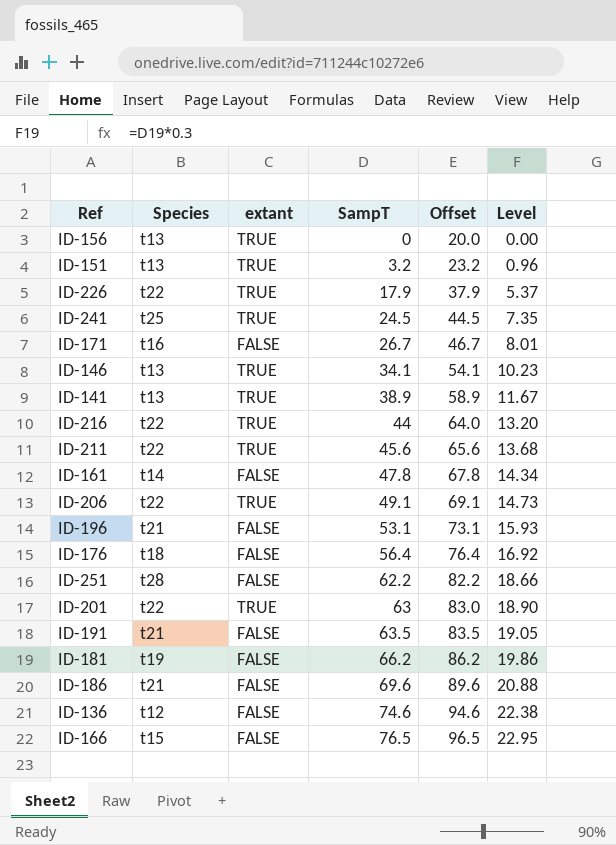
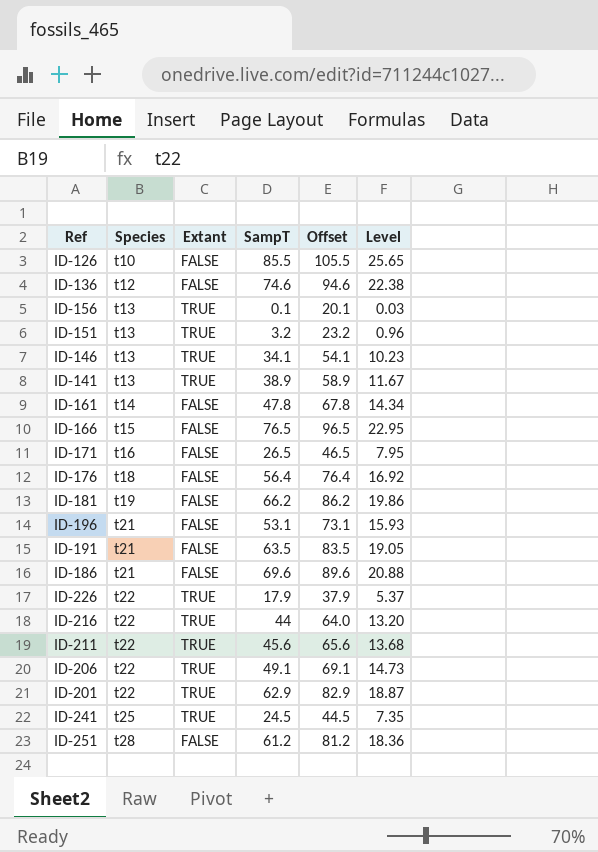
row order: SampT ascending -> Species ascending
column name: extant -> Extant
row ID-126: none -> t10 | FALSE | 85.5 | 105.5 | 25.65
ID-156 | SampT: 0 -> 0.1
ID-156 | Offset: 20.0 -> 20.1
ID-156 | Level: 0.00 -> 0.03
ID-171 | SampT: 26.7 -> 26.5
ID-171 | Offset: 46.7 -> 46.5
ID-171 | Level: 8.01 -> 7.95
ID-201 | SampT: 63 -> 62.9
ID-201 | Offset: 83.0 -> 82.9
ID-201 | Level: 18.90 -> 18.87
ID-251 | SampT: 62.2 -> 61.2
ID-251 | Offset: 82.2 -> 81.2
ID-251 | Level: 18.66 -> 18.36

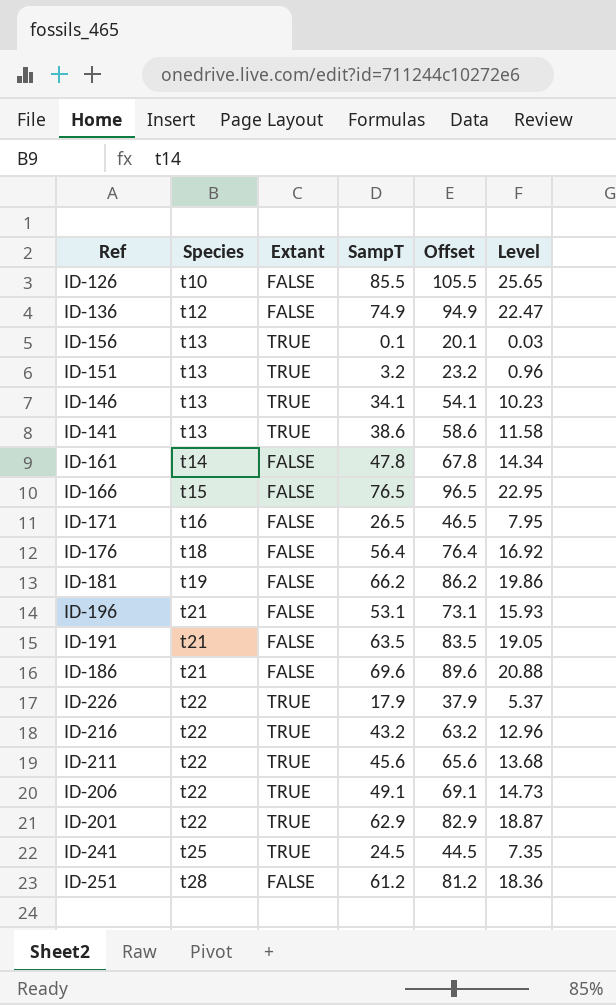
ID-136 | SampT: 74.6 -> 74.9
ID-136 | Offset: 94.6 -> 94.9
ID-136 | Level: 22.38 -> 22.47
ID-141 | SampT: 38.9 -> 38.6
ID-141 | Offset: 58.9 -> 58.6
ID-141 | Level: 11.67 -> 11.58
ID-216 | SampT: 44 -> 43.2
ID-216 | Offset: 64.0 -> 63.2
ID-216 | Level: 13.20 -> 12.96

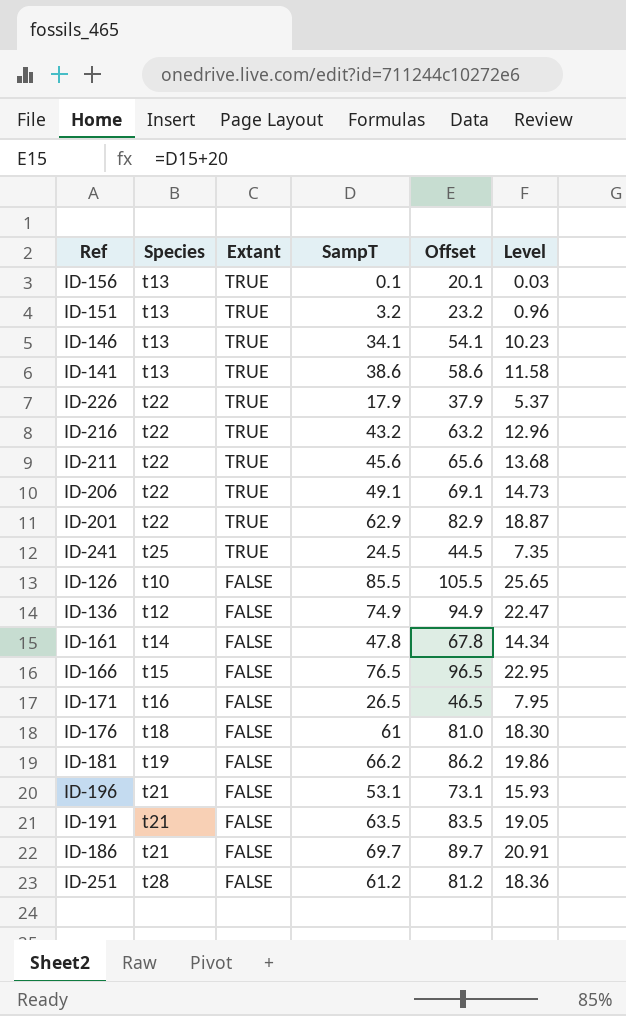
row order: Species ascending -> Extant descending
ID-176 | SampT: 56.4 -> 61
ID-176 | Offset: 76.4 -> 81.0
ID-176 | Level: 16.92 -> 18.30
ID-186 | SampT: 69.6 -> 69.7
ID-186 | Offset: 89.6 -> 89.7
ID-186 | Level: 20.88 -> 20.91

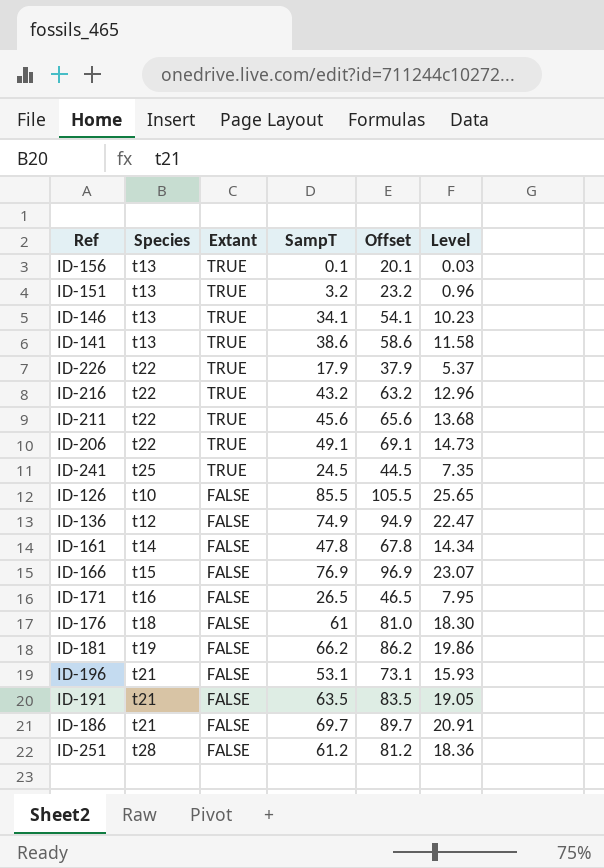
row ID-201: t22 | TRUE | 62.9 | 82.9 | 18.87 -> none
ID-166 | SampT: 76.5 -> 76.9
ID-166 | Offset: 96.5 -> 96.9
ID-166 | Level: 22.95 -> 23.07

